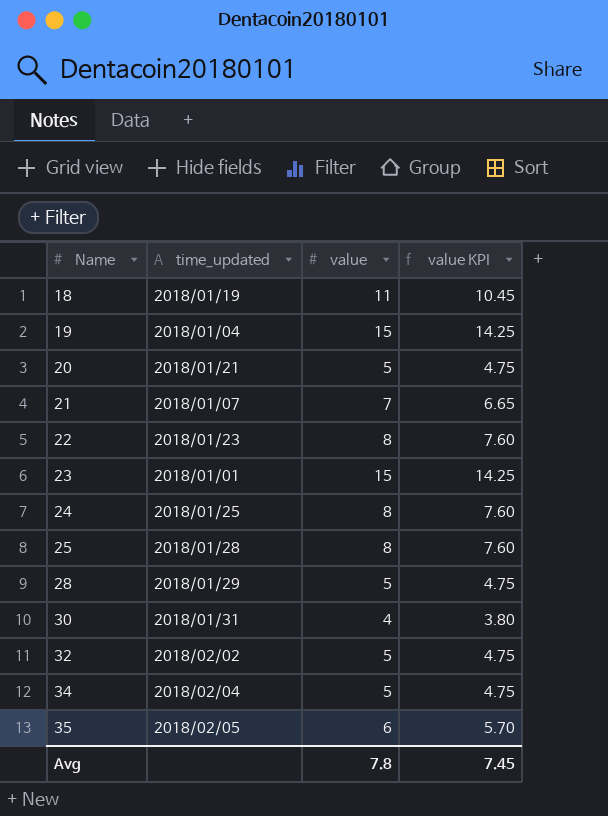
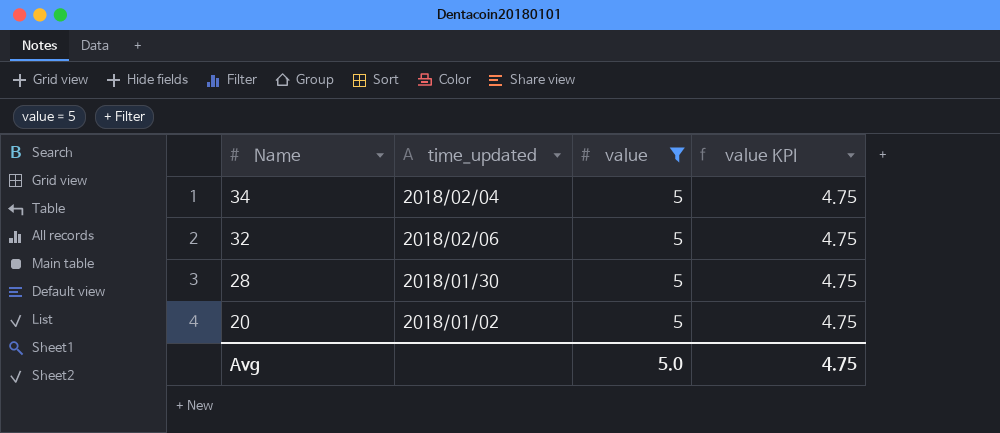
filter: none -> value = 5
row order: Name ascending -> Name descending
32 | time_updated: 2018/02/02 -> 2018/02/06
28 | time_updated: 2018/01/29 -> 2018/01/30
20 | time_updated: 2018/01/21 -> 2018/01/02
Avg | value: 7.8 -> 5.0
Avg | value KPI: 7.45 -> 4.75

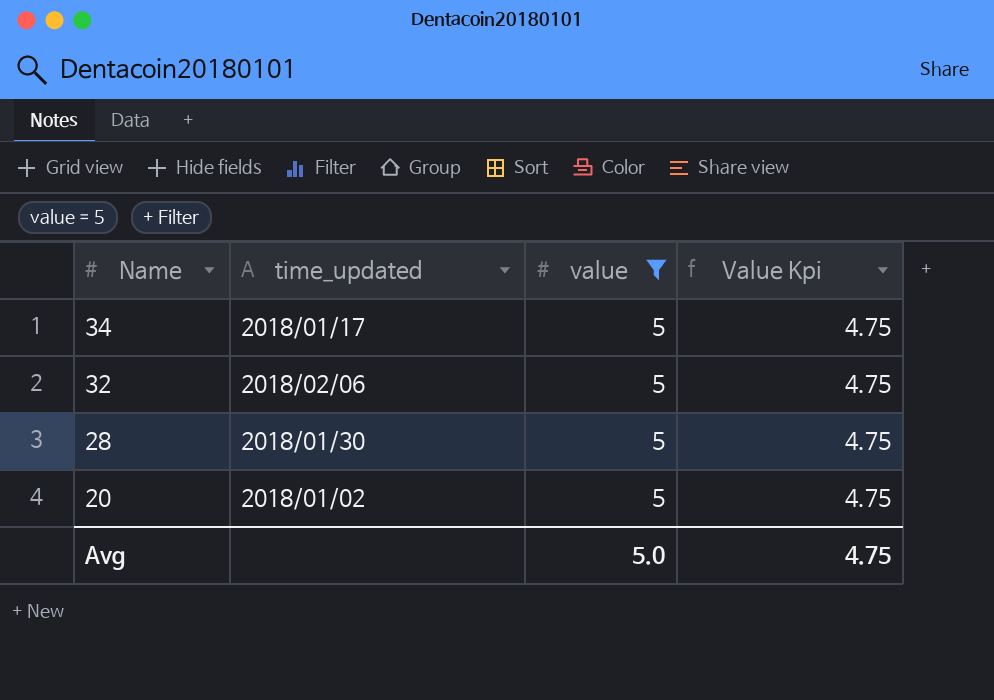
column name: value KPI -> Value Kpi
34 | time_updated: 2018/02/04 -> 2018/01/17

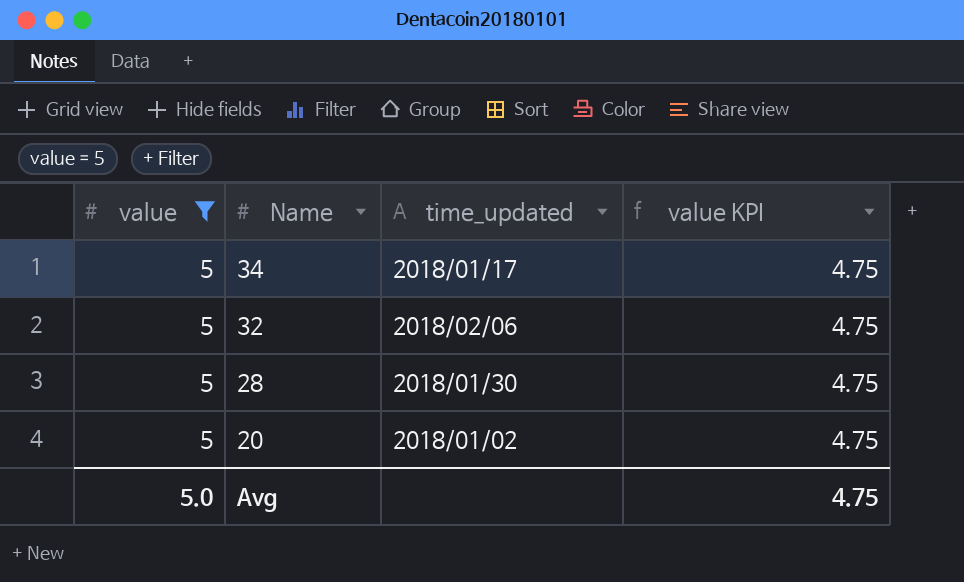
column value | position: 3 -> 1
column name: Value Kpi -> value KPI

